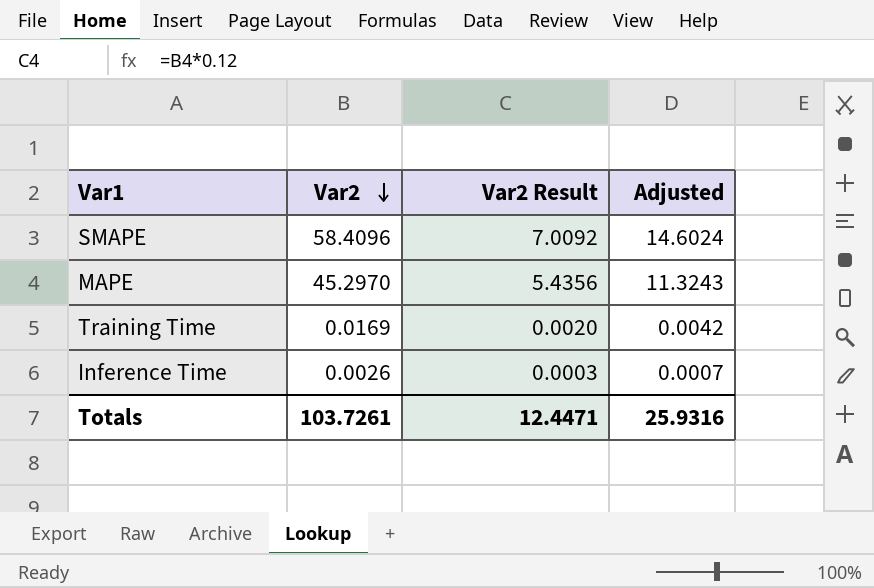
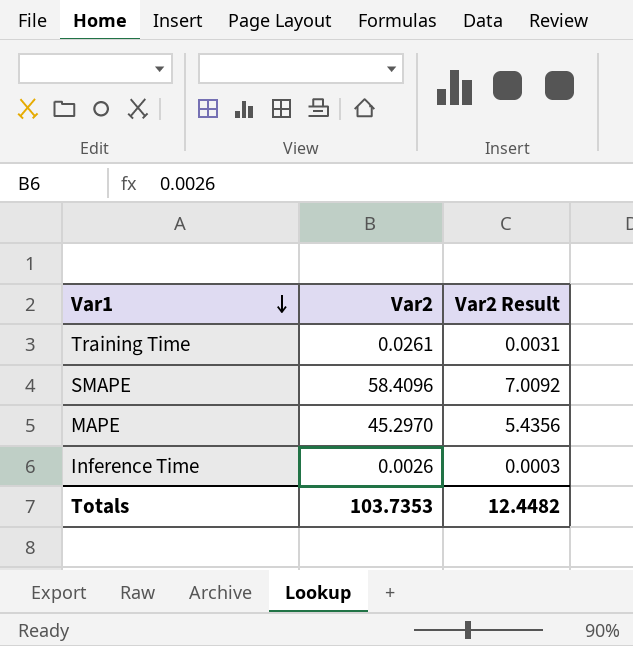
row order: Var2 descending -> Var1 descending
column Adjusted | formula: [Var2] * 0.25 -> none
Training Time | Var2: 0.0169 -> 0.0261
Training Time | Var2 Result: 0.0020 -> 0.0031
Totals | Var2: 103.7261 -> 103.7353
Totals | Var2 Result: 12.4471 -> 12.4482

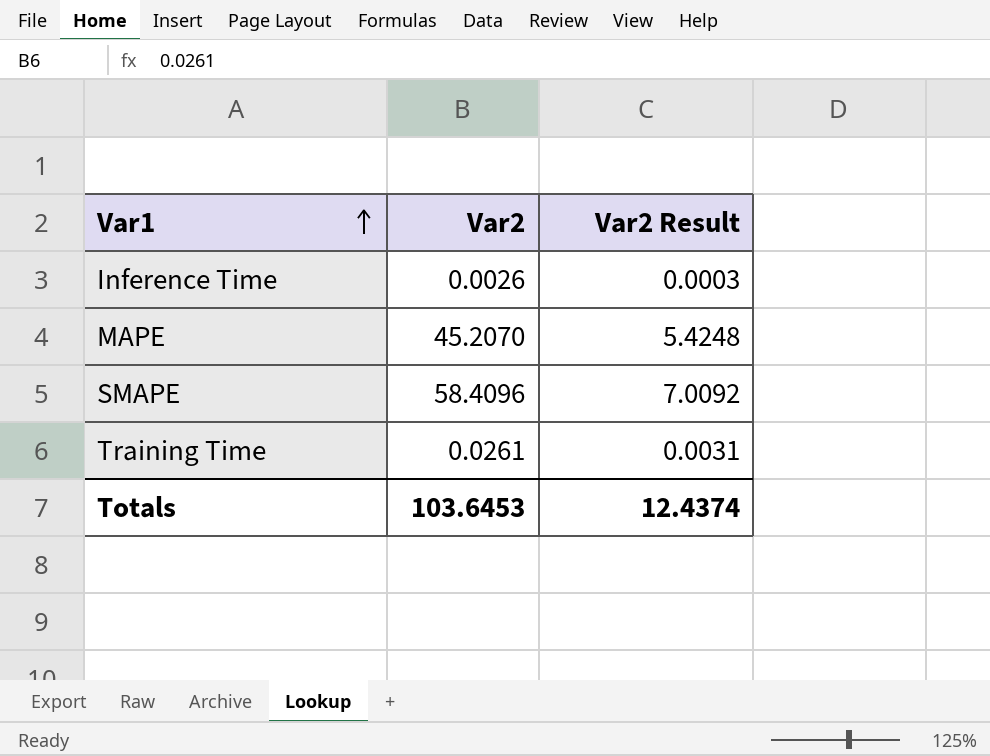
row order: Var1 descending -> Var1 ascending
MAPE | Var2: 45.2970 -> 45.2070
MAPE | Var2 Result: 5.4356 -> 5.4248
Totals | Var2: 103.7353 -> 103.6453
Totals | Var2 Result: 12.4482 -> 12.4374

